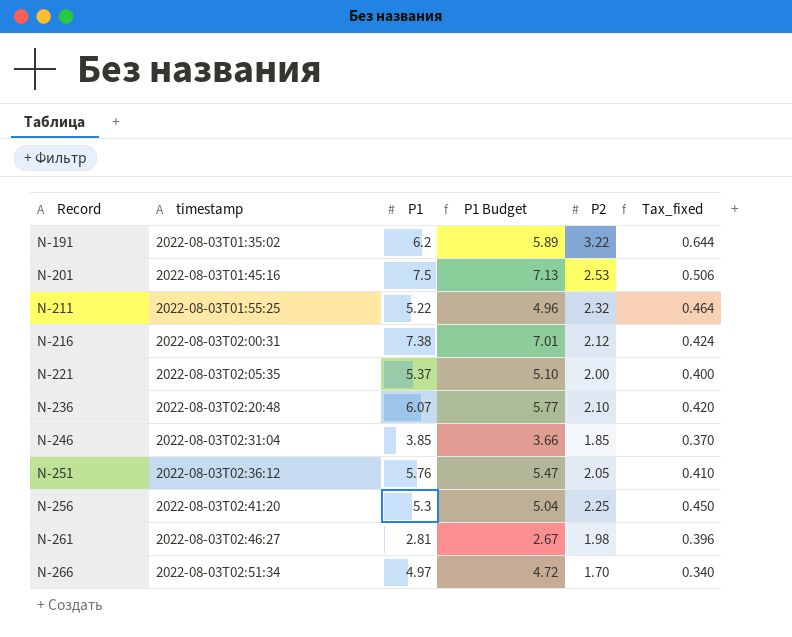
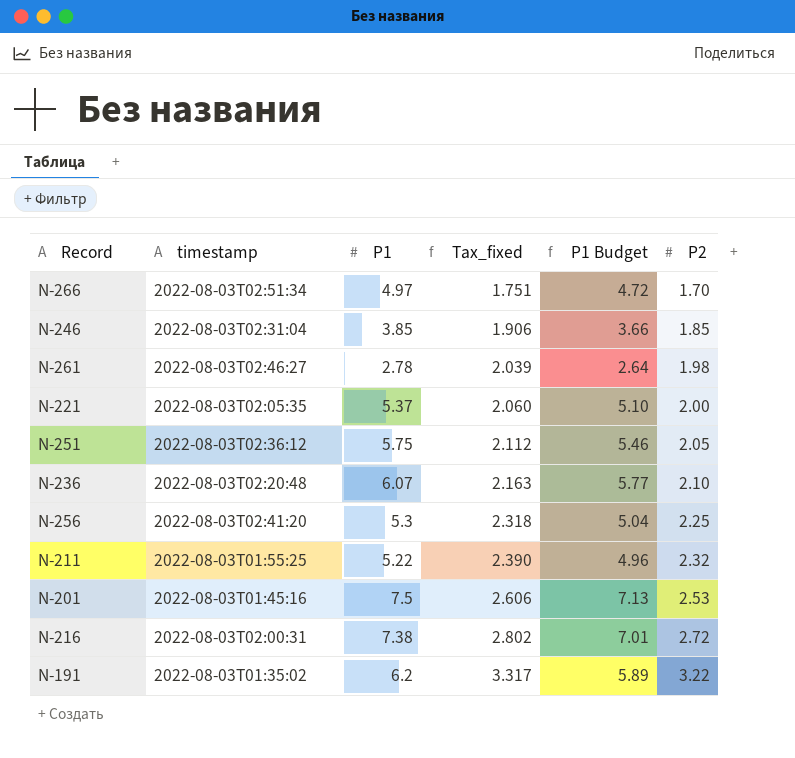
row order: Record ascending -> Tax_fixed ascending
column Tax_fixed | formula: [P2] * 0.2 -> [P2] * 1.03
column Tax_fixed | position: 6 -> 4
N-261 | P1: 2.81 -> 2.78
N-261 | P1 Budget: 2.67 -> 2.64
N-251 | P1: 5.76 -> 5.75
N-251 | P1 Budget: 5.47 -> 5.46
N-216 | P2: 2.12 -> 2.72

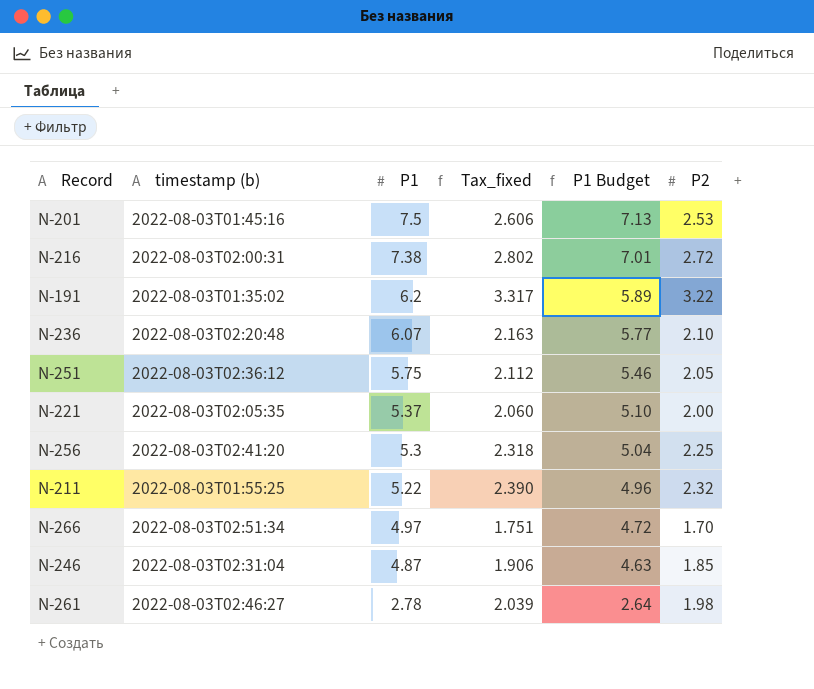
row order: Tax_fixed ascending -> P1 descending
column name: timestamp -> timestamp (b)
N-246 | P1: 3.85 -> 4.87
N-246 | P1 Budget: 3.66 -> 4.63

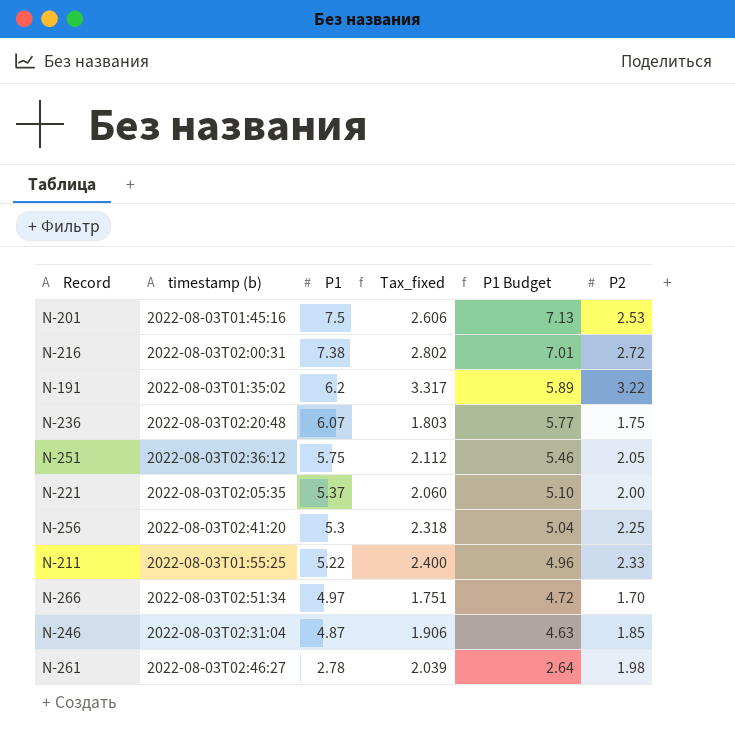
N-236 | Tax_fixed: 2.163 -> 1.803
N-236 | P2: 2.10 -> 1.75
N-211 | Tax_fixed: 2.390 -> 2.400
N-211 | P2: 2.32 -> 2.33

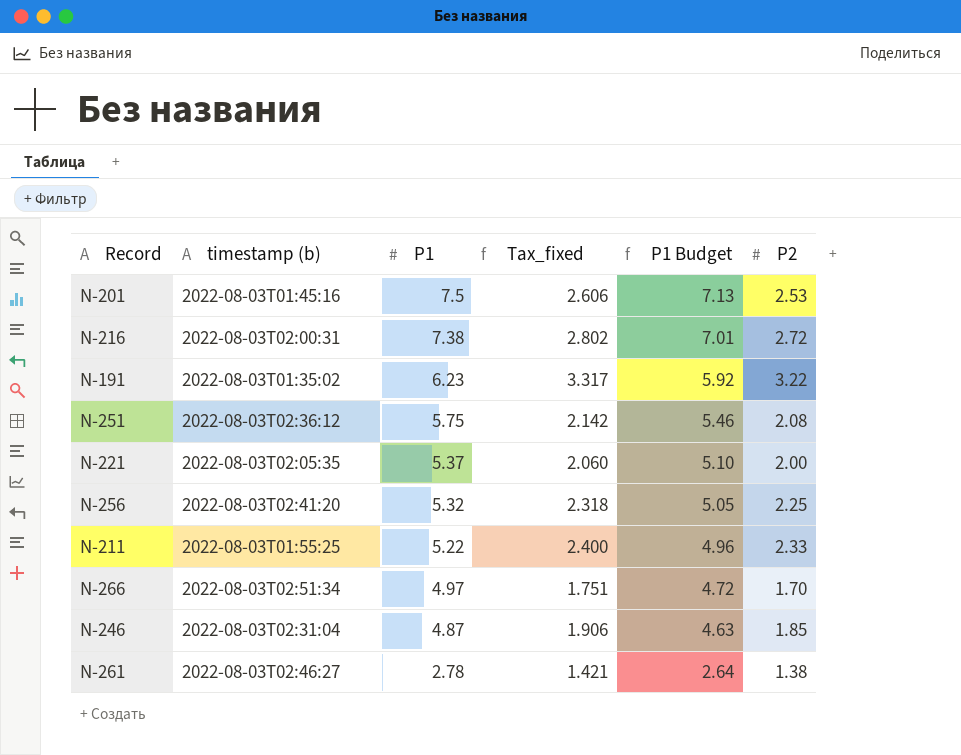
row N-236: 2022-08-03T02:20:48 | 6.07 | 1.803 | 5.77 | 1.75 -> none
N-191 | P1: 6.2 -> 6.23
N-191 | P1 Budget: 5.89 -> 5.92
N-251 | Tax_fixed: 2.112 -> 2.142
N-251 | P2: 2.05 -> 2.08
N-256 | P1: 5.3 -> 5.32
N-256 | P1 Budget: 5.04 -> 5.05
N-261 | Tax_fixed: 2.039 -> 1.421
N-261 | P2: 1.98 -> 1.38

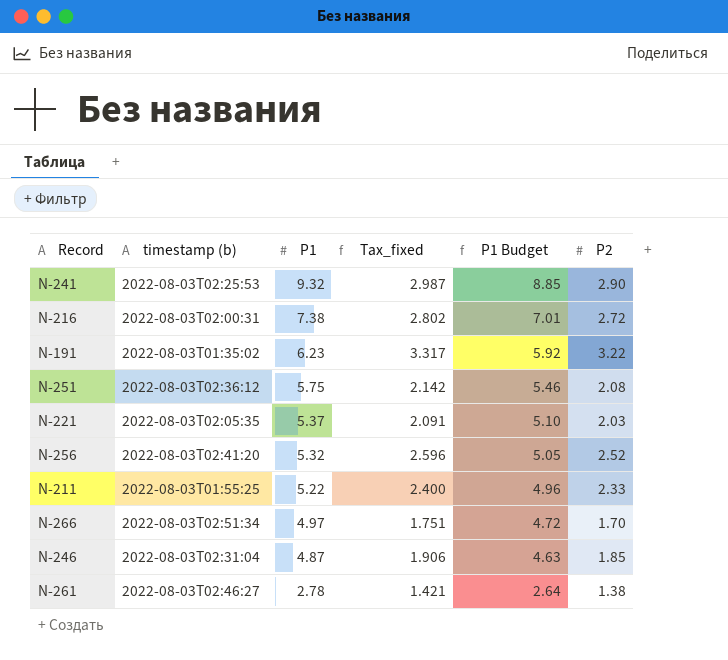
row N-201: 2022-08-03T01:45:16 | 7.5 | 2.606 | 7.13 | 2.53 -> none
row N-241: none -> 2022-08-03T02:25:53 | 9.32 | 2.987 | 8.85 | 2.90
N-221 | Tax_fixed: 2.060 -> 2.091
N-221 | P2: 2.00 -> 2.03
N-256 | Tax_fixed: 2.318 -> 2.596
N-256 | P2: 2.25 -> 2.52

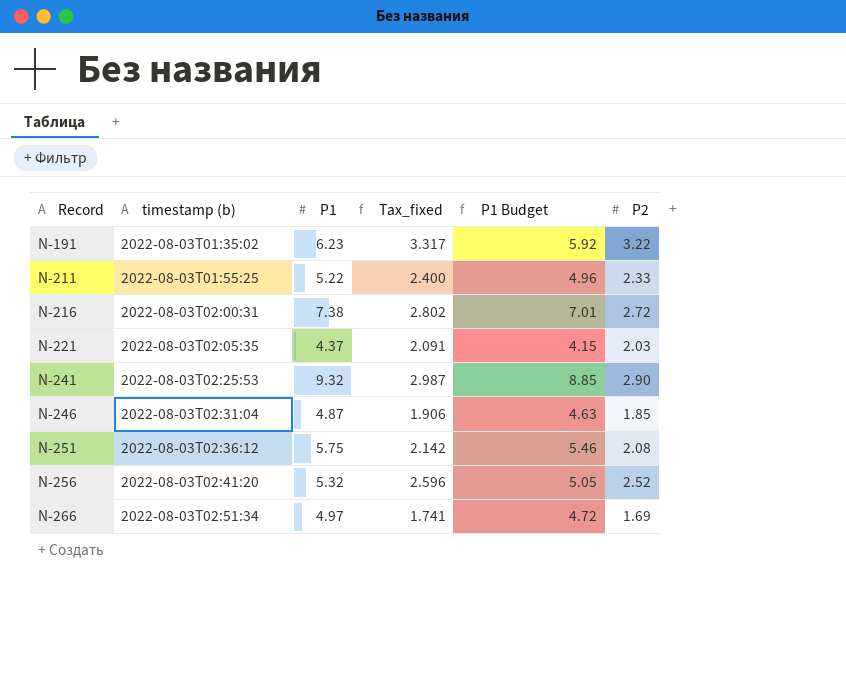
row order: P1 descending -> Record ascending
row N-261: 2022-08-03T02:46:27 | 2.78 | 1.421 | 2.64 | 1.38 -> none
N-221 | P1: 5.37 -> 4.37
N-221 | P1 Budget: 5.10 -> 4.15
N-266 | Tax_fixed: 1.751 -> 1.741
N-266 | P2: 1.70 -> 1.69

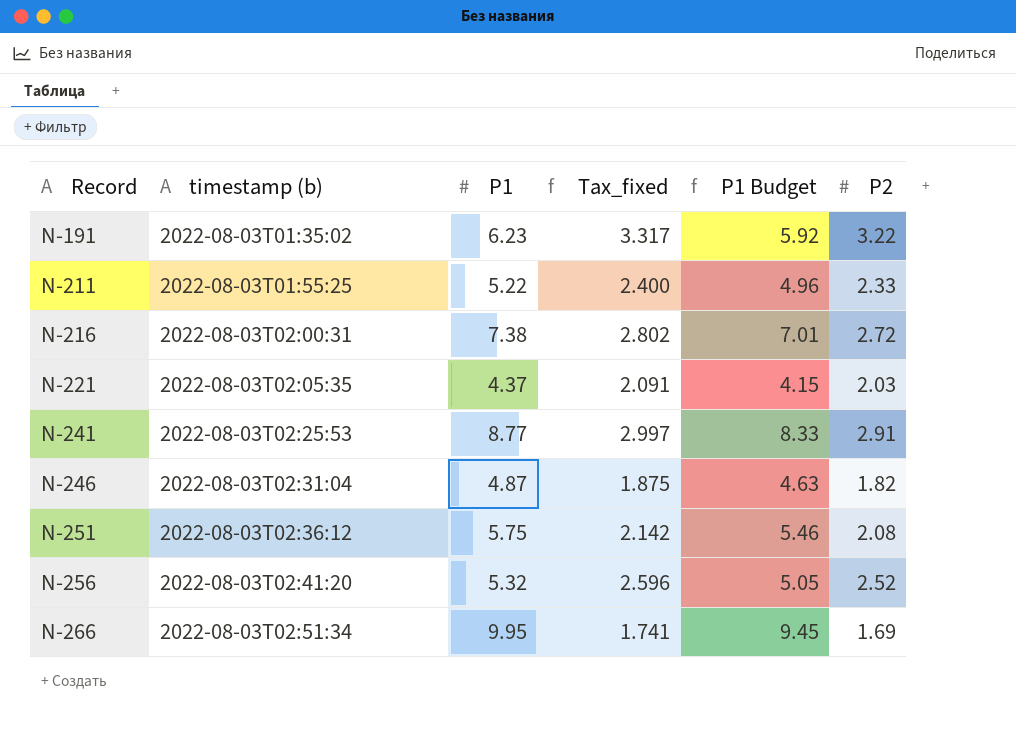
N-241 | P1: 9.32 -> 8.77
N-241 | Tax_fixed: 2.987 -> 2.997
N-241 | P1 Budget: 8.85 -> 8.33
N-241 | P2: 2.90 -> 2.91
N-246 | Tax_fixed: 1.906 -> 1.875
N-246 | P2: 1.85 -> 1.82
N-266 | P1: 4.97 -> 9.95
N-266 | P1 Budget: 4.72 -> 9.45

